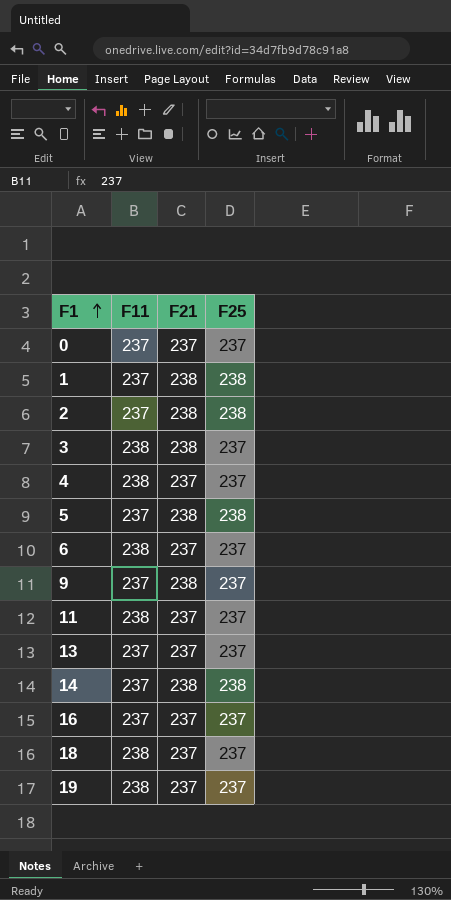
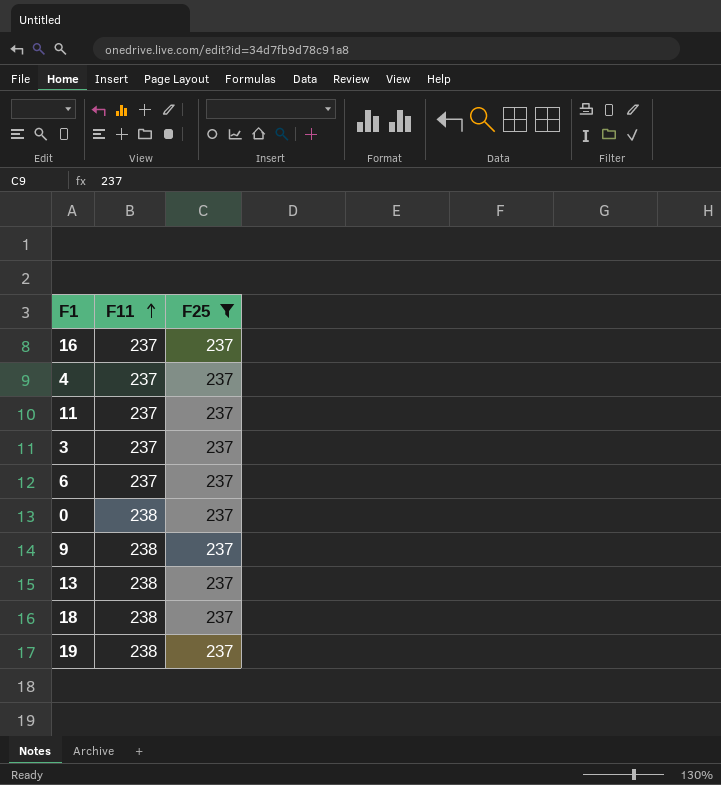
filter: none -> F25 = 237
row order: F1 ascending -> F11 ascending
column F21 | position: 3 -> none
4 | F11: 238 -> 237
11 | F11: 238 -> 237
3 | F11: 238 -> 237
6 | F11: 238 -> 237
0 | F11: 237 -> 238
9 | F11: 237 -> 238
13 | F11: 237 -> 238

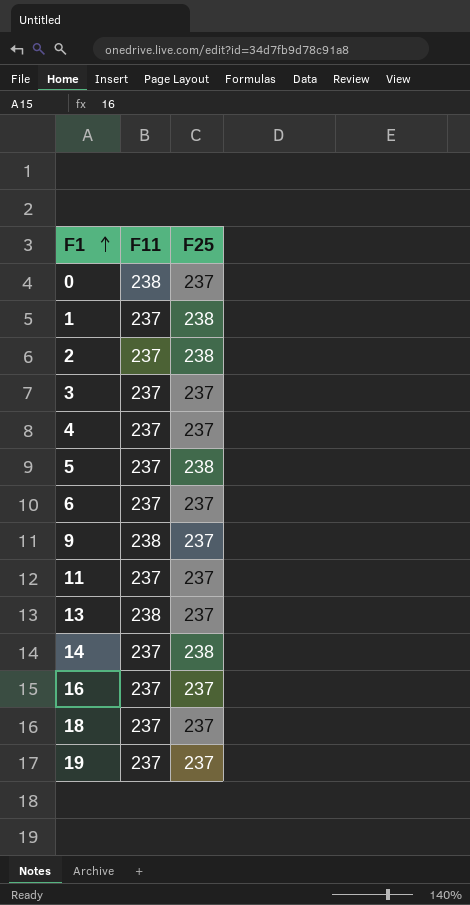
filter: F25 = 237 -> none
row order: F11 ascending -> F1 ascending
18 | F11: 238 -> 237
19 | F11: 238 -> 237

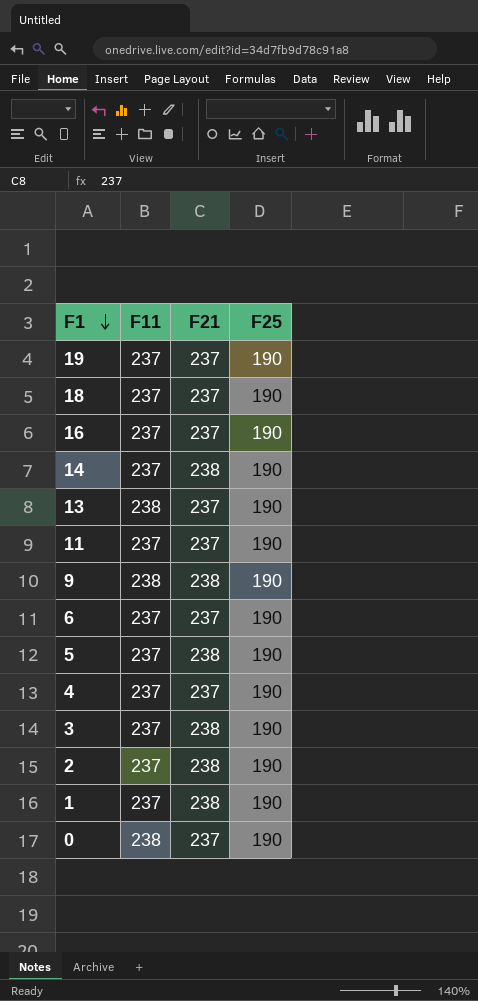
row order: F1 ascending -> F1 descending
column F21 | position: none -> 3
19 | F25: 237 -> 190
18 | F25: 237 -> 190
16 | F25: 237 -> 190
14 | F25: 238 -> 190
13 | F25: 237 -> 190
11 | F25: 237 -> 190
9 | F25: 237 -> 190
6 | F25: 237 -> 190
5 | F25: 238 -> 190
4 | F25: 237 -> 190
3 | F25: 237 -> 190
2 | F25: 238 -> 190
1 | F25: 238 -> 190
0 | F25: 237 -> 190

